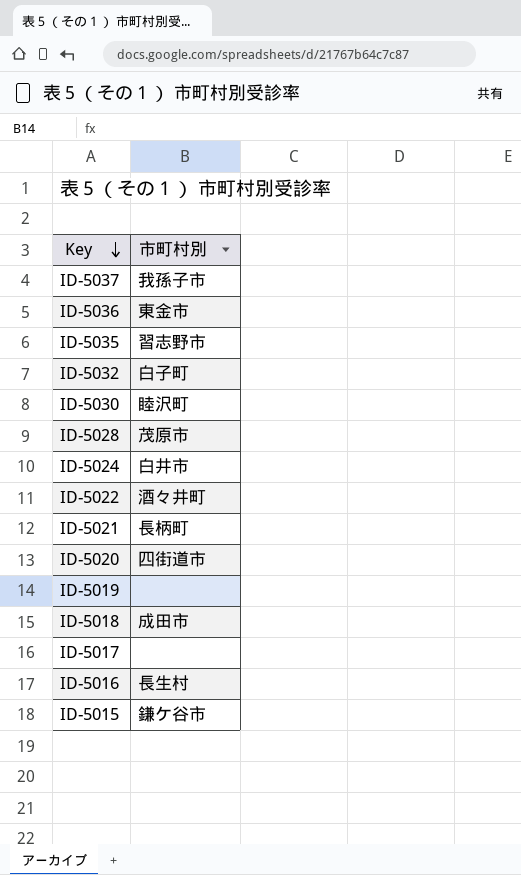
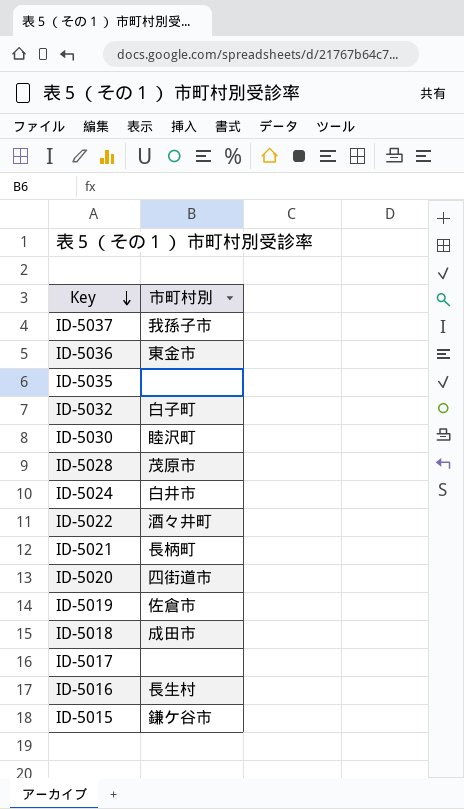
ID-5035 | 市町村別: 習志野市 -> none
ID-5019 | 市町村別: none -> 佐倉市

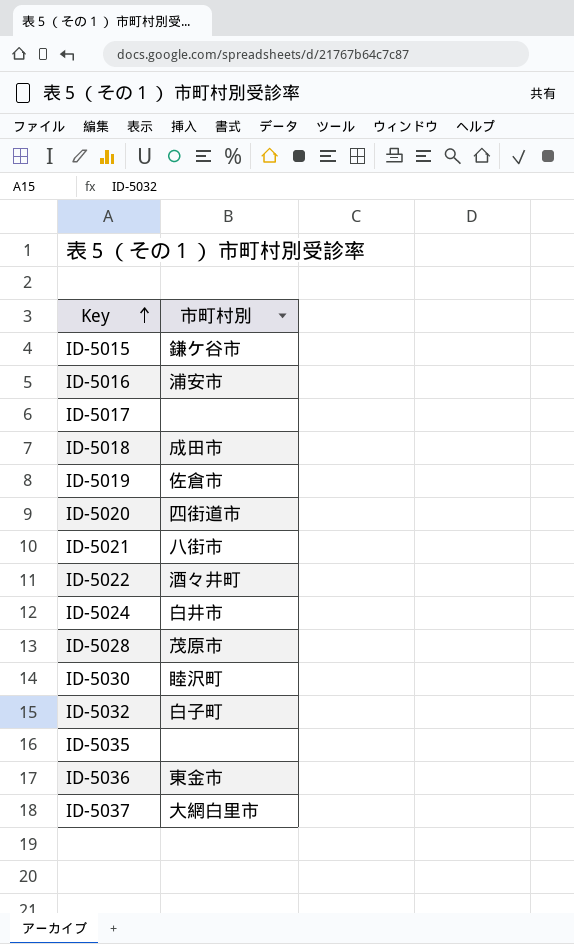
row order: Key descending -> Key ascending
ID-5016 | 市町村別: 長生村 -> 浦安市
ID-5021 | 市町村別: 長柄町 -> 八街市
ID-5037 | 市町村別: 我孫子市 -> 大網白里市

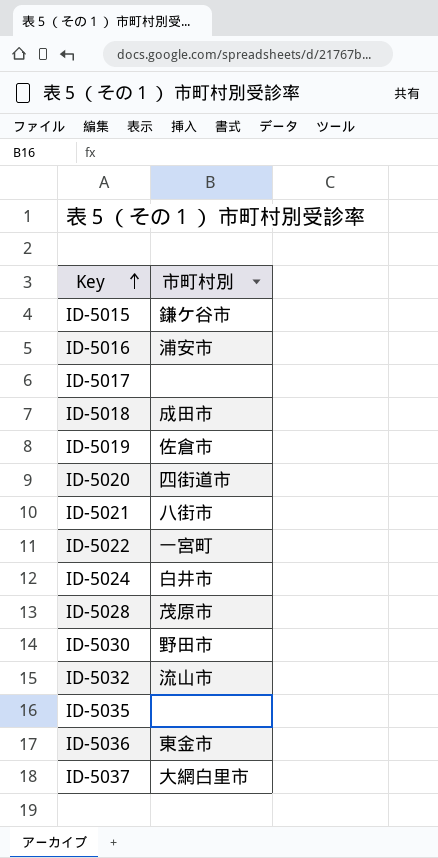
ID-5022 | 市町村別: 酒々井町 -> 一宮町
ID-5030 | 市町村別: 睦沢町 -> 野田市
ID-5032 | 市町村別: 白子町 -> 流山市

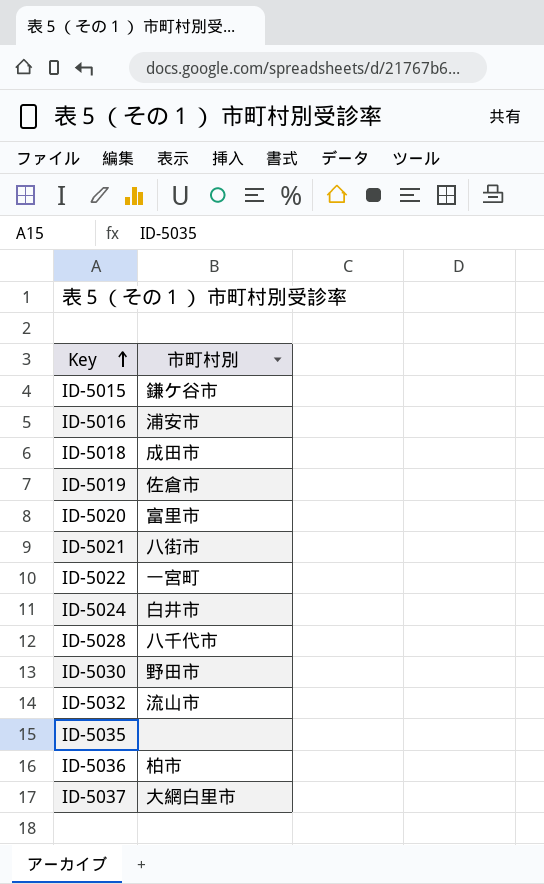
row ID-5017: none -> none
ID-5020 | 市町村別: 四街道市 -> 富里市
ID-5028 | 市町村別: 茂原市 -> 八千代市
ID-5036 | 市町村別: 東金市 -> 柏市

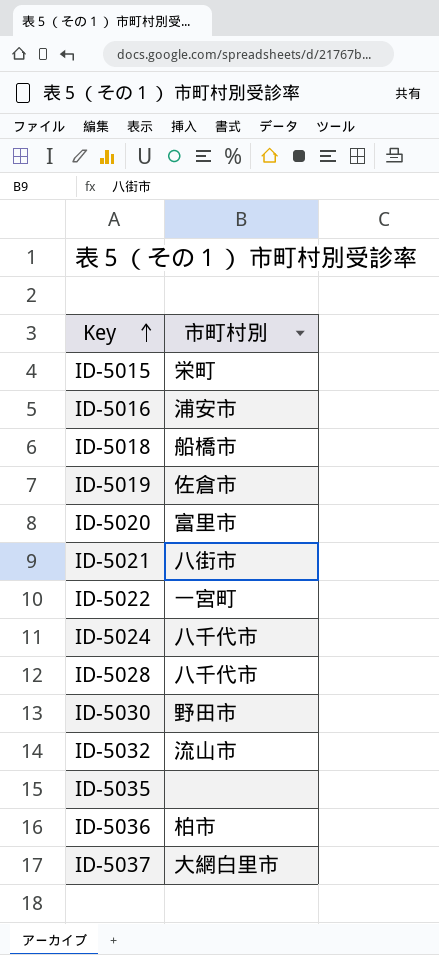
ID-5015 | 市町村別: 鎌ケ谷市 -> 栄町
ID-5018 | 市町村別: 成田市 -> 船橋市
ID-5024 | 市町村別: 白井市 -> 八千代市

